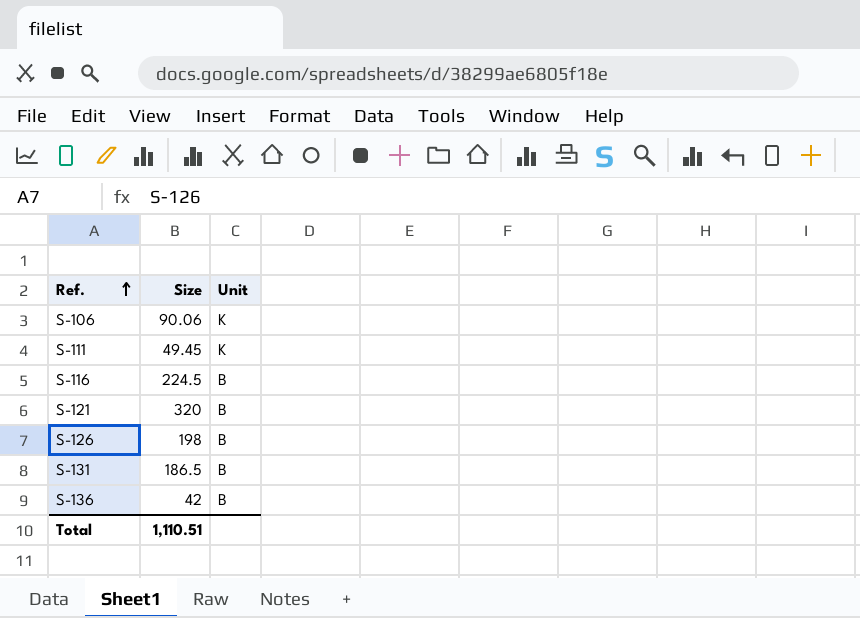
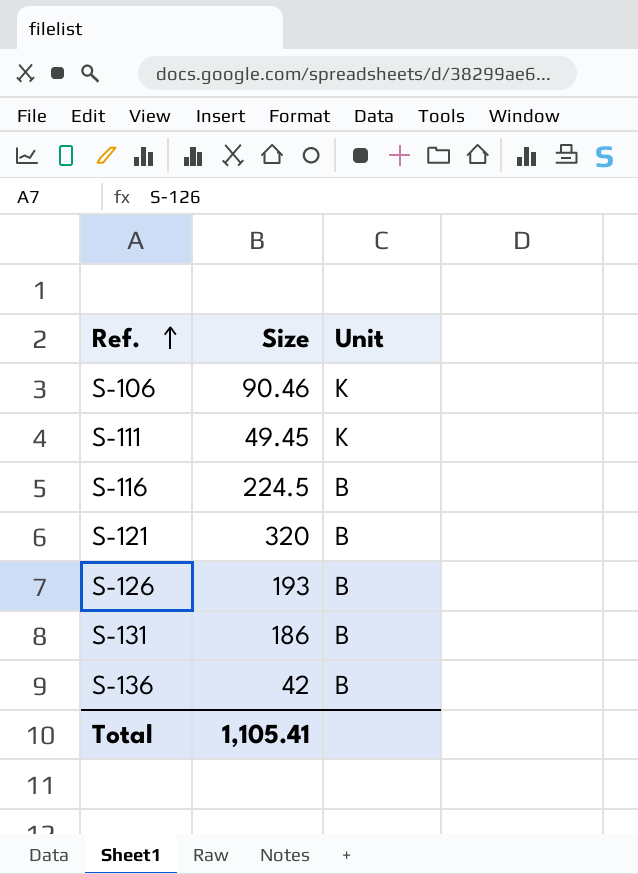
S-106 | Size: 90.06 -> 90.46
S-126 | Size: 198 -> 193
S-131 | Size: 186.5 -> 186
Total | Size: 1,110.51 -> 1,105.41

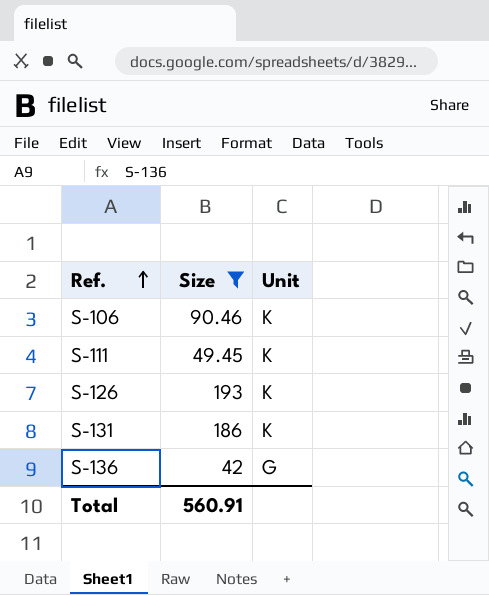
filter: none -> Size <= 193
S-126 | Unit: B -> K
S-131 | Unit: B -> K
S-136 | Unit: B -> G
Total | Size: 1,105.41 -> 560.91

